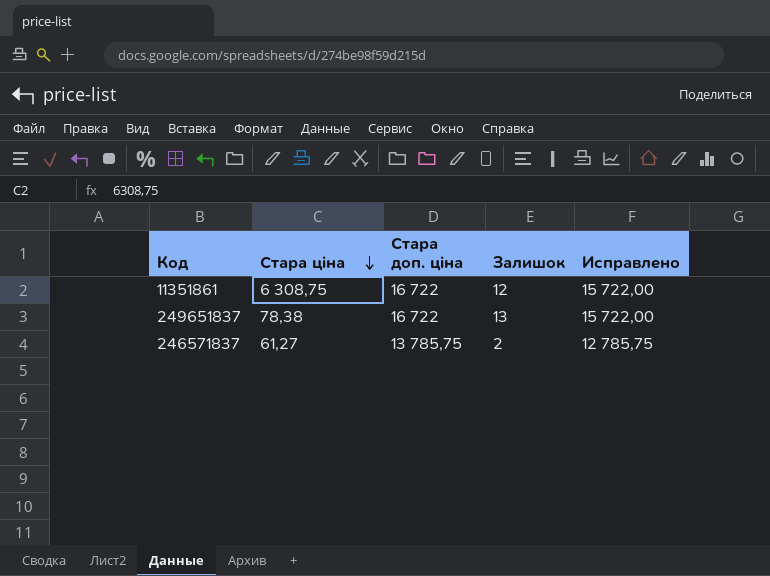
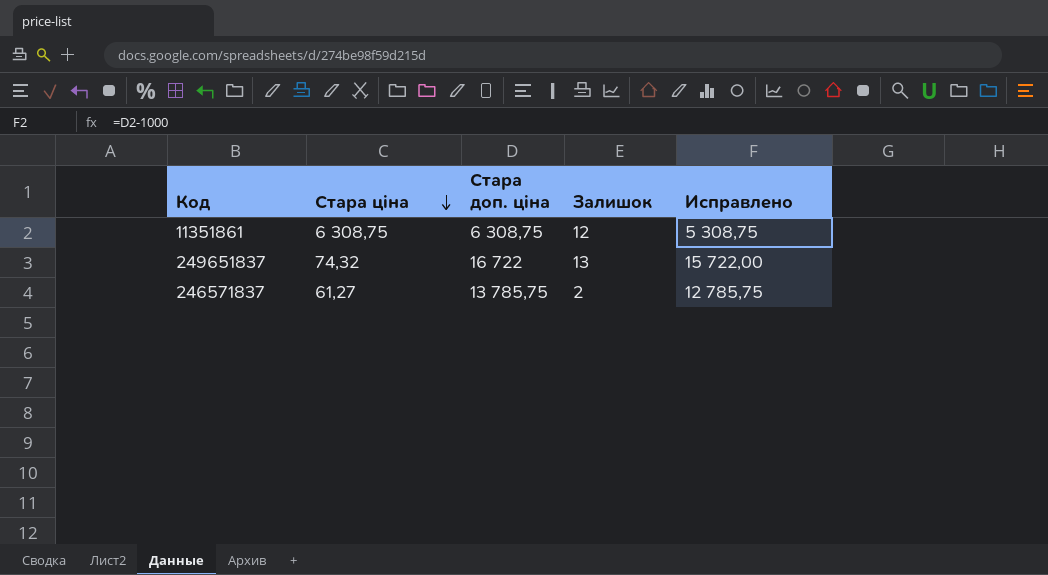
11351861 | Стара доп. ціна: 16 722 -> 6 308,75
11351861 | Исправлено: 15 722,00 -> 5 308,75
249651837 | Стара ціна: 78,38 -> 74,32

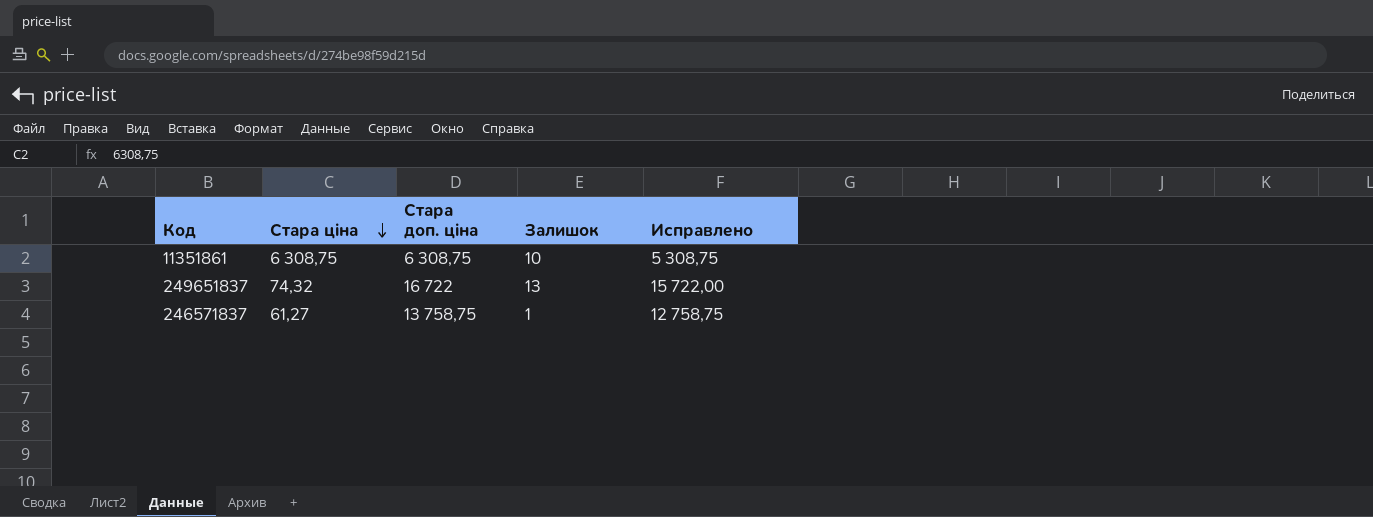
11351861 | Залишок: 12 -> 10
246571837 | Стара доп. ціна: 13 785,75 -> 13 758,75
246571837 | Залишок: 2 -> 1
246571837 | Исправлено: 12 785,75 -> 12 758,75

